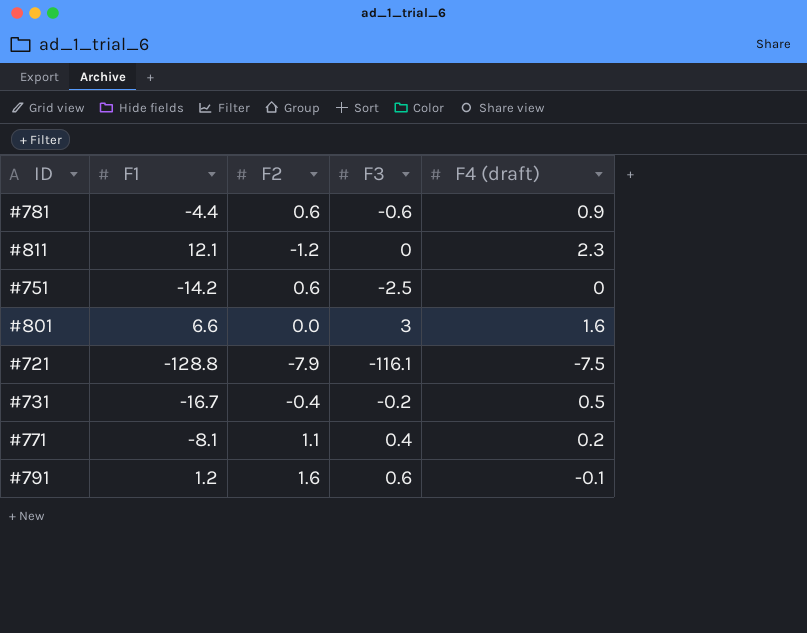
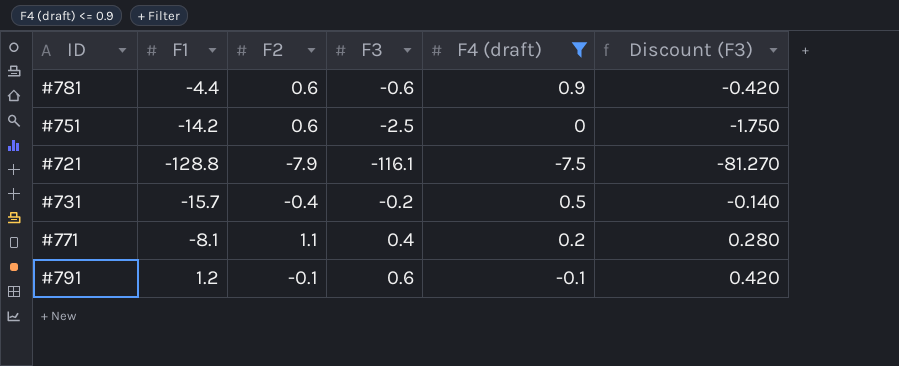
filter: none -> F4 (draft) <= 0.9
column Discount (F3) | formula: none -> [F3] * 0.7
#731 | F1: -16.7 -> -15.7
#791 | F2: 1.6 -> -0.1

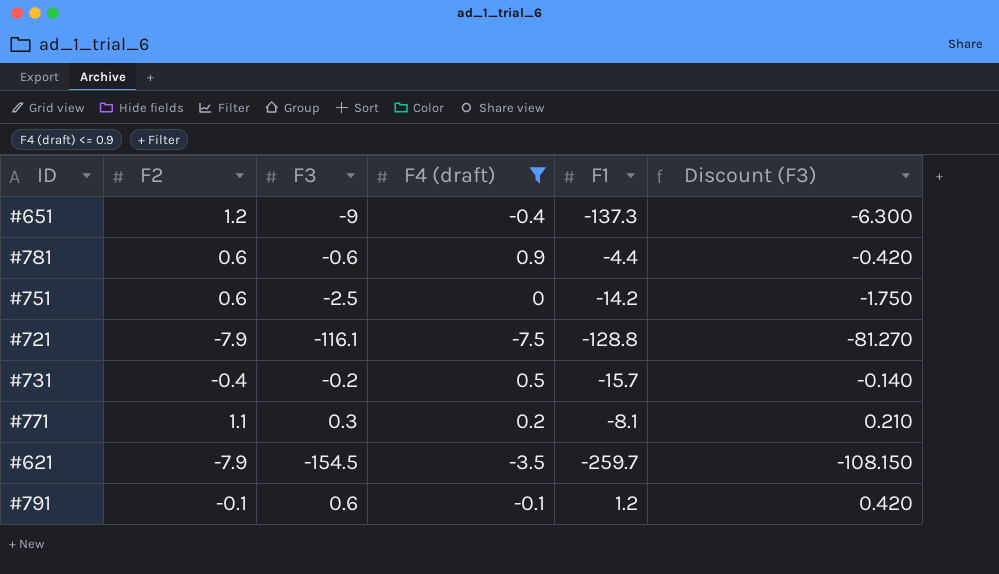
column F1 | position: 2 -> 5
row #651: none -> 1.2 | -9 | -0.4 | -137.3 | -6.300
#771 | F3: 0.4 -> 0.3
#771 | Discount (F3): 0.280 -> 0.210
row #621: none -> -7.9 | -154.5 | -3.5 | -259.7 | -108.150

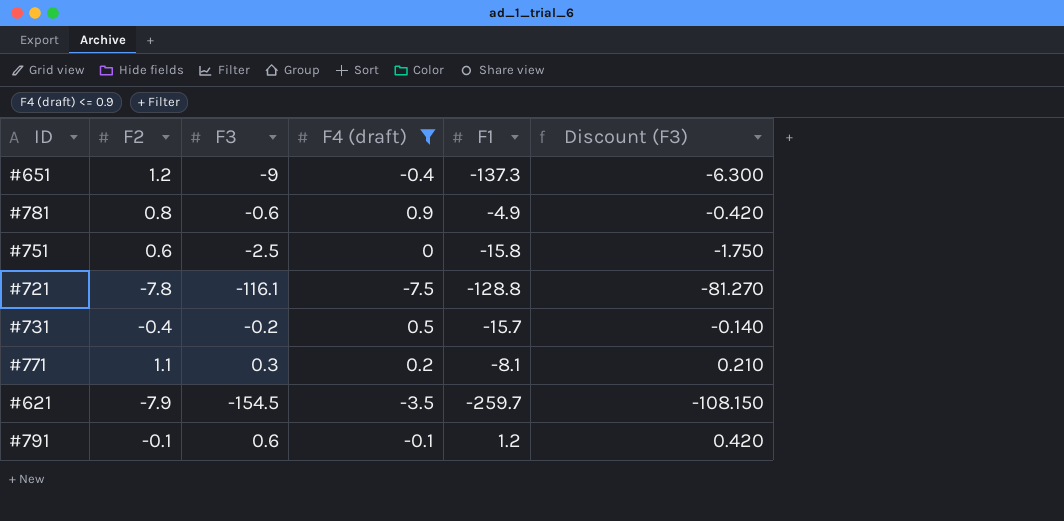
#781 | F2: 0.6 -> 0.8
#781 | F1: -4.4 -> -4.9
#751 | F1: -14.2 -> -15.8
#721 | F2: -7.9 -> -7.8

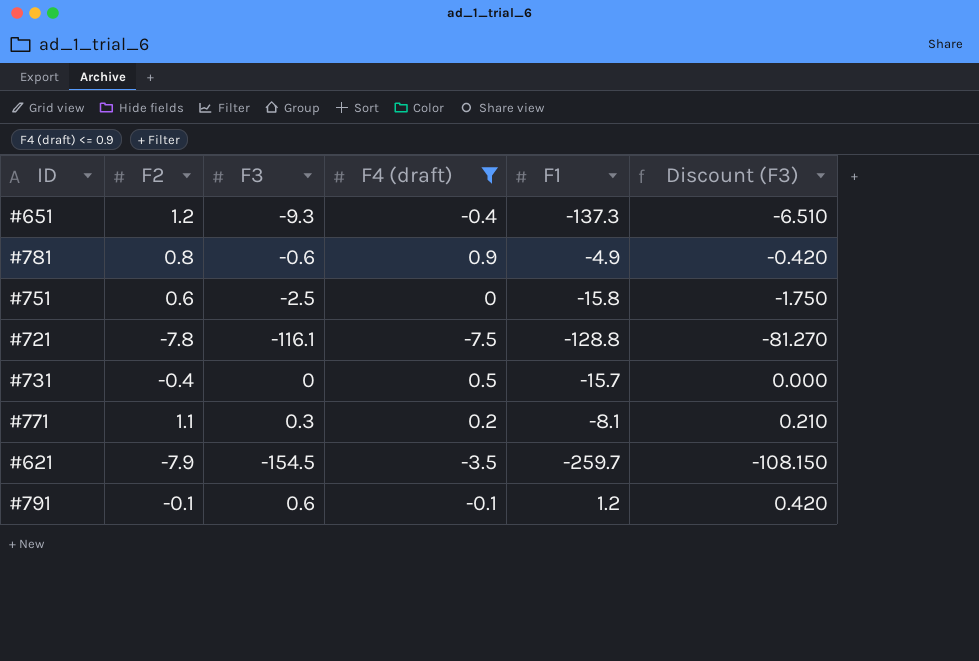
#651 | F3: -9 -> -9.3
#651 | Discount (F3): -6.300 -> -6.510
#731 | F3: -0.2 -> 0
#731 | Discount (F3): -0.140 -> 0.000

